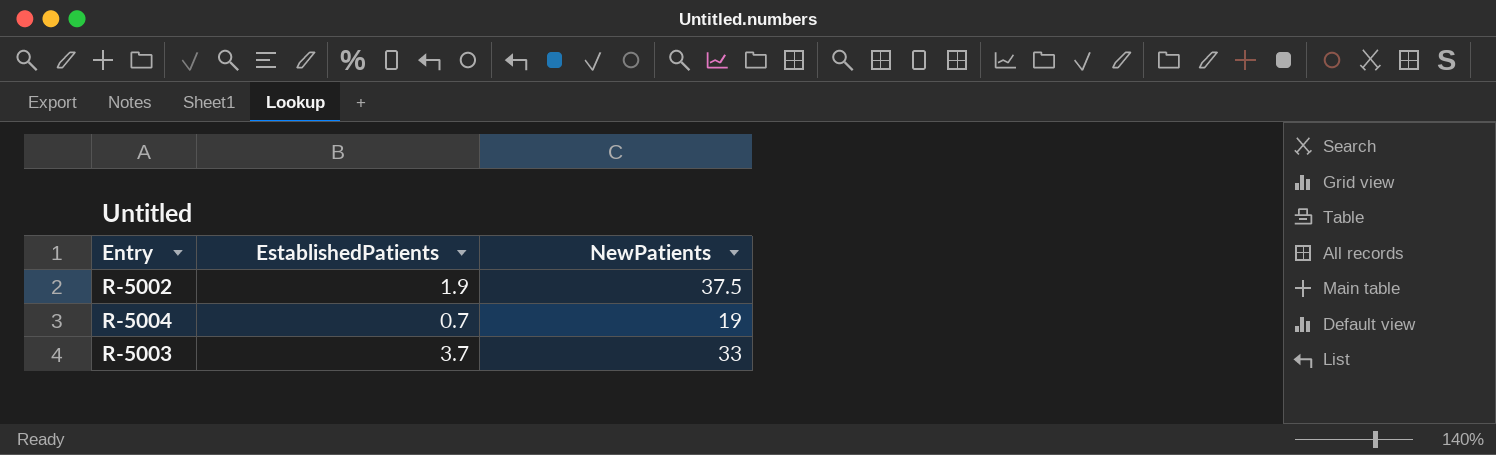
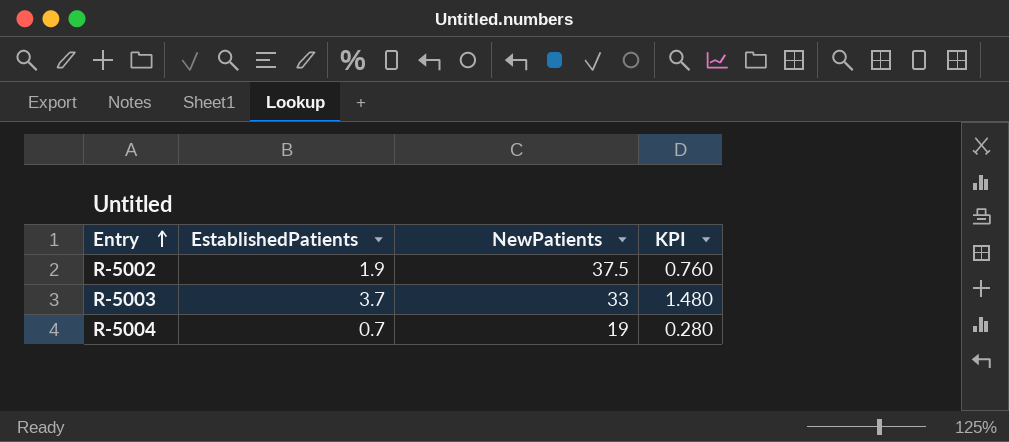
row order: none -> Entry ascending
column KPI | formula: none -> [EstablishedPatients] * 0.4

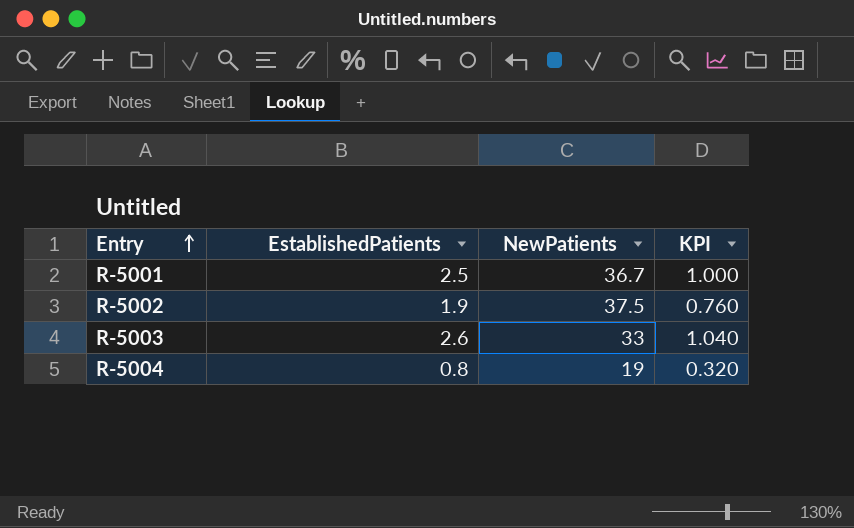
row R-5001: none -> 2.5 | 36.7 | 1.000
R-5003 | EstablishedPatients: 3.7 -> 2.6
R-5003 | KPI: 1.480 -> 1.040
R-5004 | EstablishedPatients: 0.7 -> 0.8
R-5004 | KPI: 0.280 -> 0.320

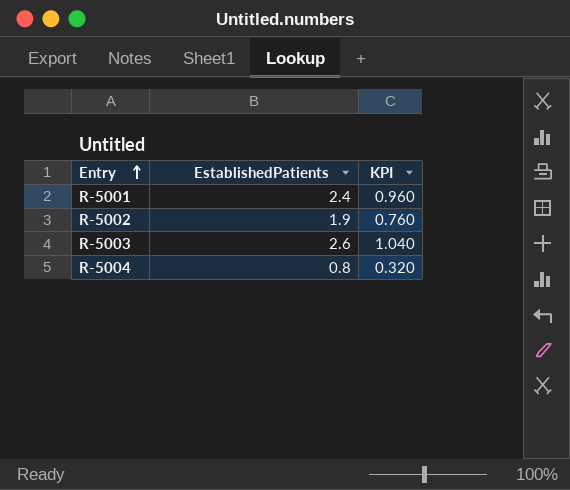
column NewPatients | position: 3 -> none
R-5001 | EstablishedPatients: 2.5 -> 2.4
R-5001 | KPI: 1.000 -> 0.960

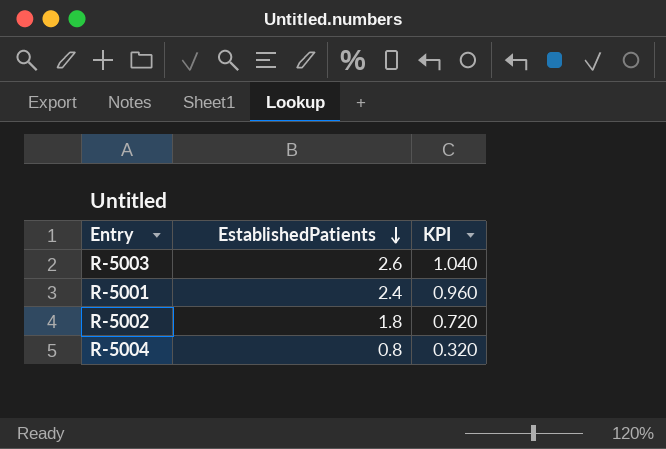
row order: Entry ascending -> EstablishedPatients descending
R-5002 | EstablishedPatients: 1.9 -> 1.8
R-5002 | KPI: 0.760 -> 0.720

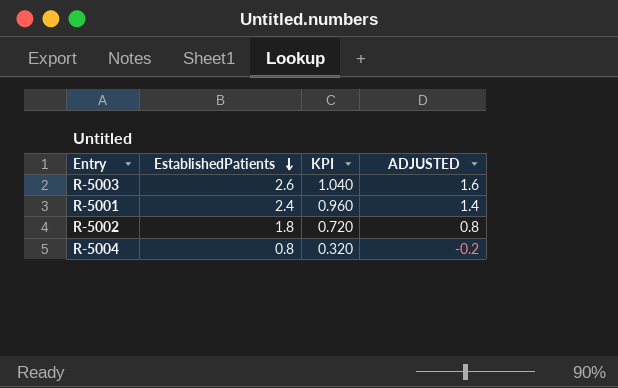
column ADJUSTED | formula: none -> [EstablishedPatients] - 1

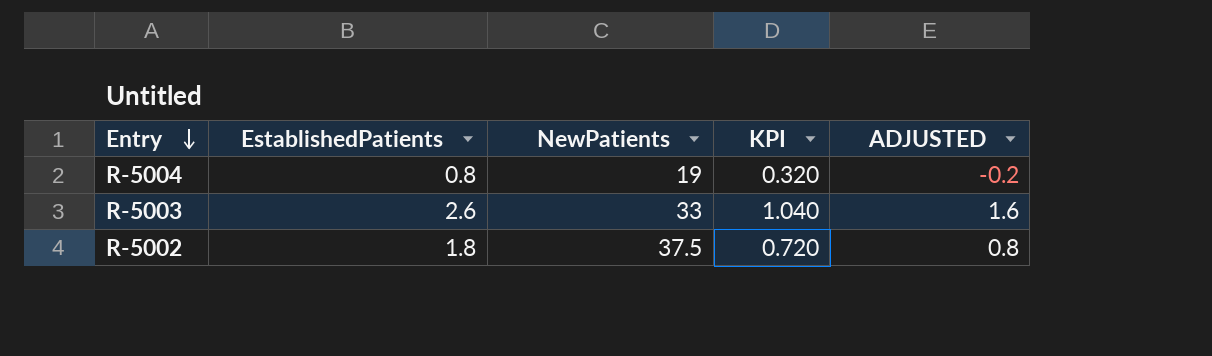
row order: EstablishedPatients descending -> Entry descending
column NewPatients | position: none -> 3
row R-5001: 2.4 | 0.960 | 1.4 -> none

